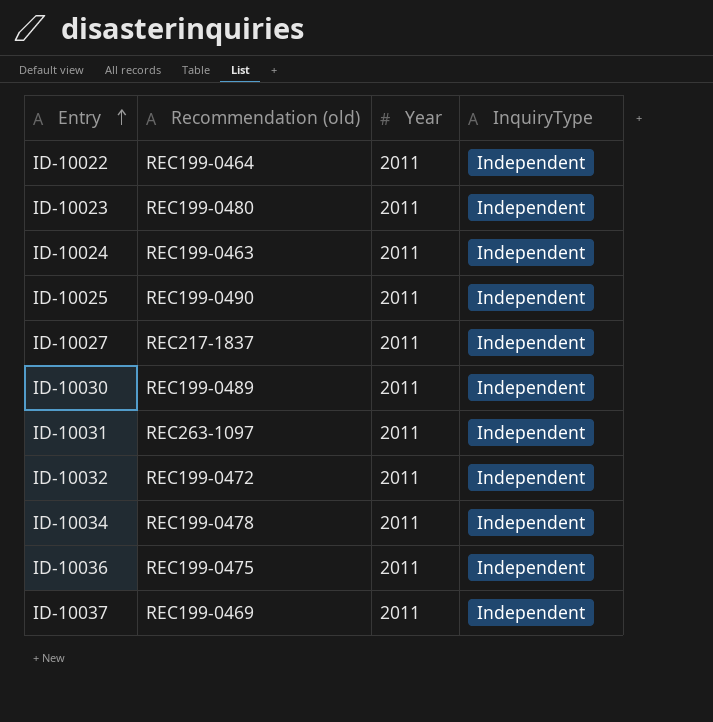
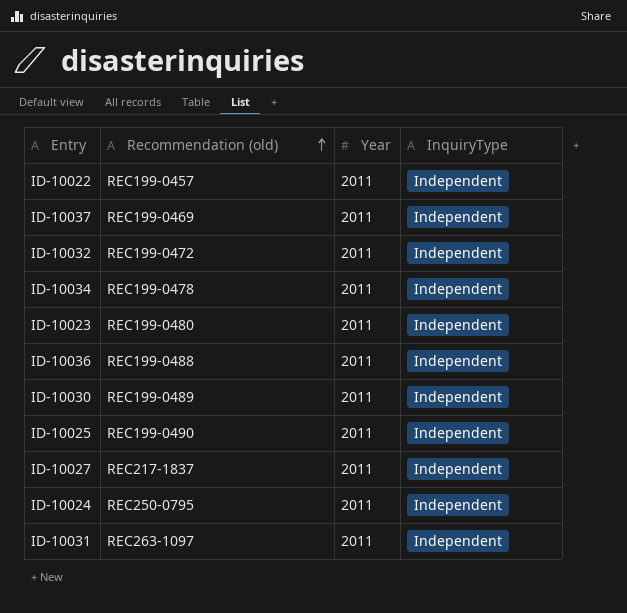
row order: Entry ascending -> Recommendation (old) ascending
ID-10022 | Recommendation (old): REC199-0464 -> REC199-0457
ID-10036 | Recommendation (old): REC199-0475 -> REC199-0488
ID-10024 | Recommendation (old): REC199-0463 -> REC250-0795

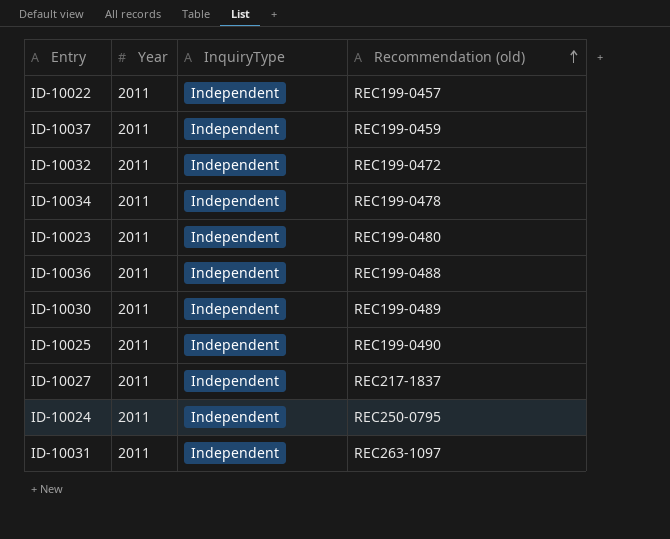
column Recommendation (old) | position: 2 -> 4
ID-10037 | Recommendation (old): REC199-0469 -> REC199-0459

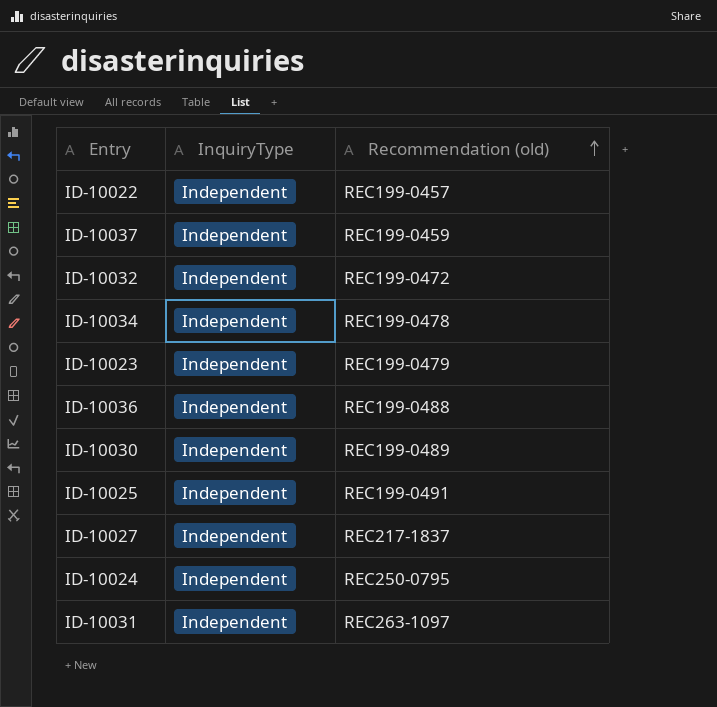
column Year | position: 2 -> none
ID-10023 | Recommendation (old): REC199-0480 -> REC199-0479
ID-10025 | Recommendation (old): REC199-0490 -> REC199-0491

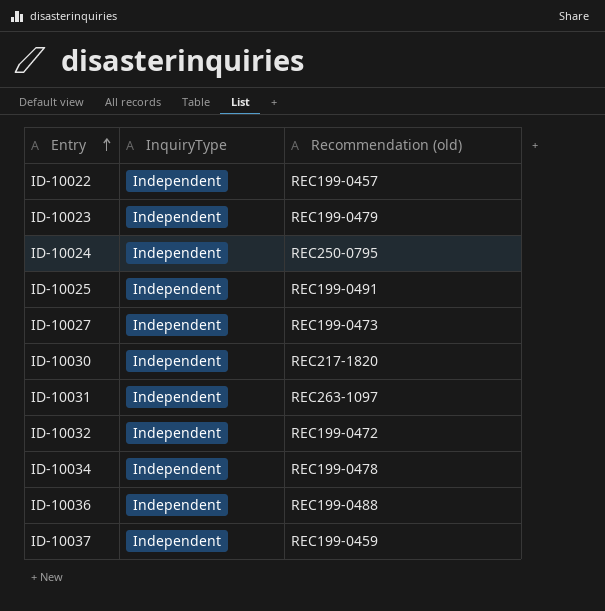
row order: Recommendation (old) ascending -> Entry ascending
ID-10027 | Recommendation (old): REC217-1837 -> REC199-0473
ID-10030 | Recommendation (old): REC199-0489 -> REC217-1820

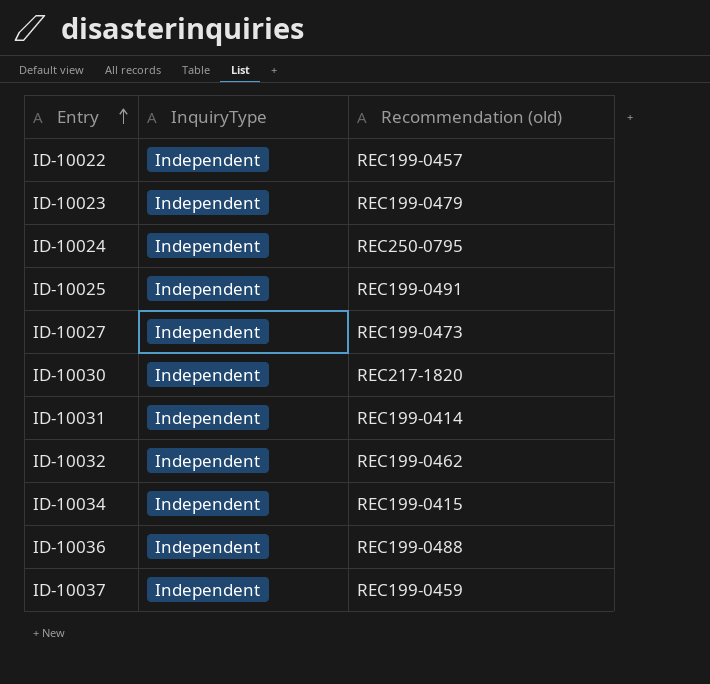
ID-10031 | Recommendation (old): REC263-1097 -> REC199-0414
ID-10032 | Recommendation (old): REC199-0472 -> REC199-0462
ID-10034 | Recommendation (old): REC199-0478 -> REC199-0415

